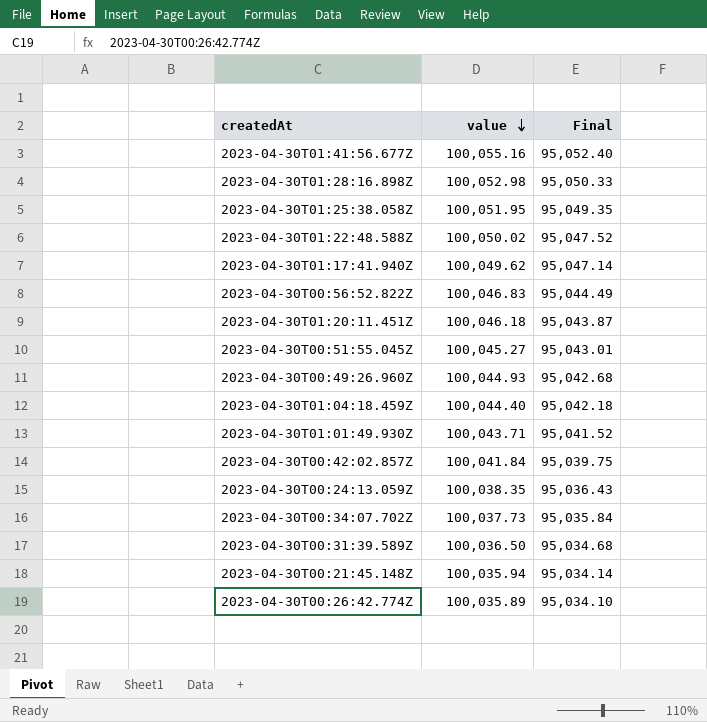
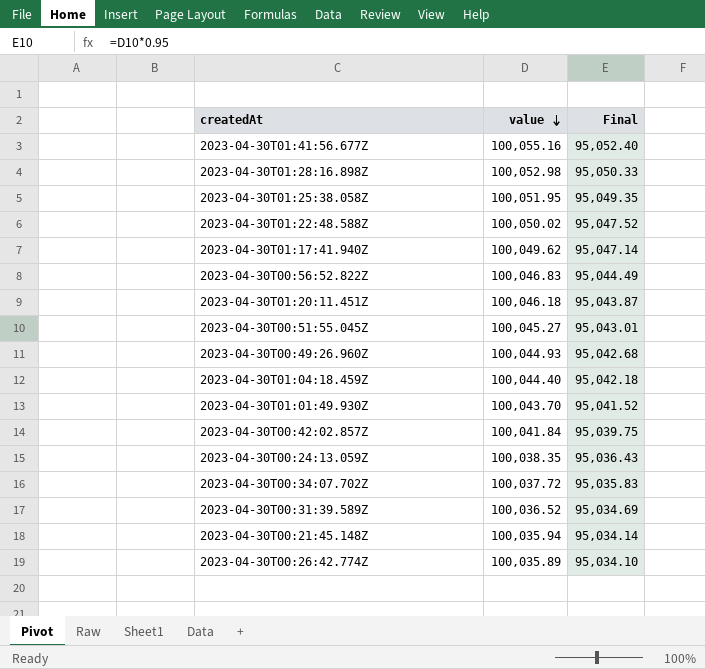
2023-04-30T01:01:49.930Z | value: 100,043.71 -> 100,043.70
2023-04-30T00:34:07.702Z | value: 100,037.73 -> 100,037.72
2023-04-30T00:34:07.702Z | Final: 95,035.84 -> 95,035.83
2023-04-30T00:31:39.589Z | value: 100,036.50 -> 100,036.52
2023-04-30T00:31:39.589Z | Final: 95,034.68 -> 95,034.69

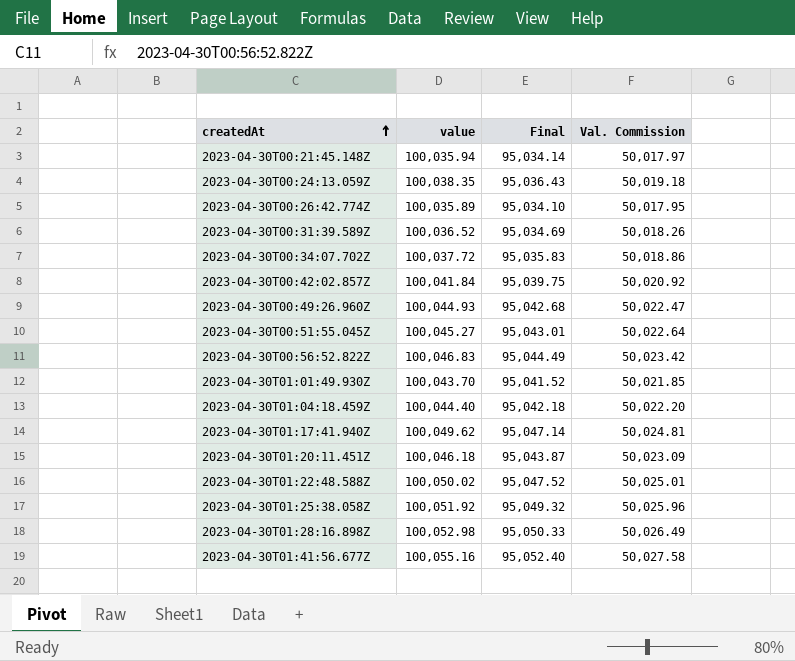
row order: value descending -> createdAt ascending
column Val. Commission | formula: none -> [value] * 0.5
2023-04-30T01:25:38.058Z | value: 100,051.95 -> 100,051.92
2023-04-30T01:25:38.058Z | Final: 95,049.35 -> 95,049.32

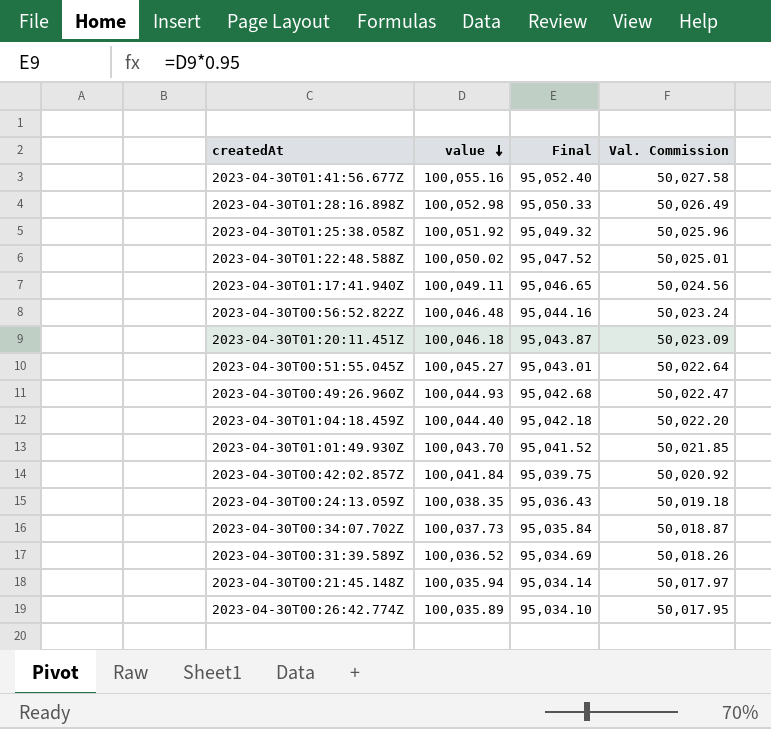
row order: createdAt ascending -> value descending
2023-04-30T01:17:41.940Z | value: 100,049.62 -> 100,049.11
2023-04-30T01:17:41.940Z | Final: 95,047.14 -> 95,046.65
2023-04-30T01:17:41.940Z | Val. Commission: 50,024.81 -> 50,024.56
2023-04-30T00:56:52.822Z | value: 100,046.83 -> 100,046.48
2023-04-30T00:56:52.822Z | Final: 95,044.49 -> 95,044.16
2023-04-30T00:56:52.822Z | Val. Commission: 50,023.42 -> 50,023.24
2023-04-30T00:34:07.702Z | value: 100,037.72 -> 100,037.73
2023-04-30T00:34:07.702Z | Final: 95,035.83 -> 95,035.84
2023-04-30T00:34:07.702Z | Val. Commission: 50,018.86 -> 50,018.87

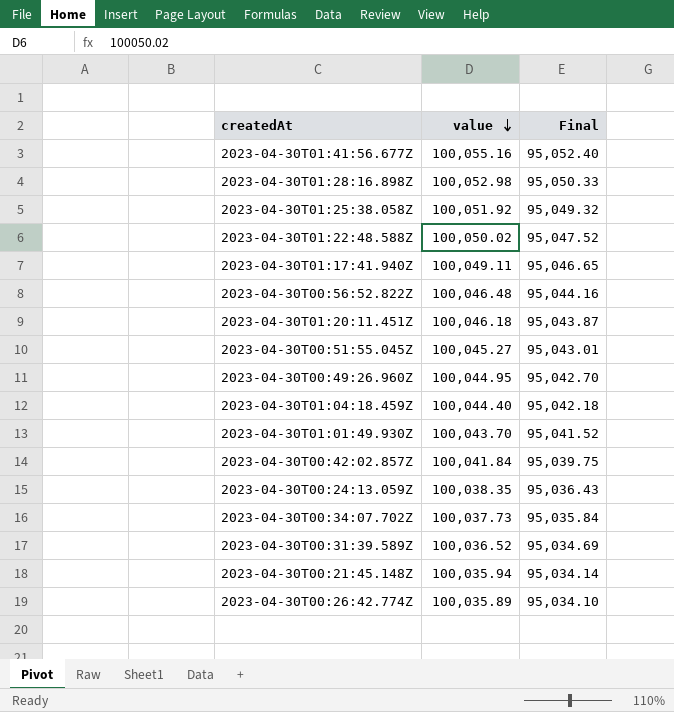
column Val. Commission | formula: [value] * 0.5 -> none
2023-04-30T00:49:26.960Z | value: 100,044.93 -> 100,044.95
2023-04-30T00:49:26.960Z | Final: 95,042.68 -> 95,042.70

